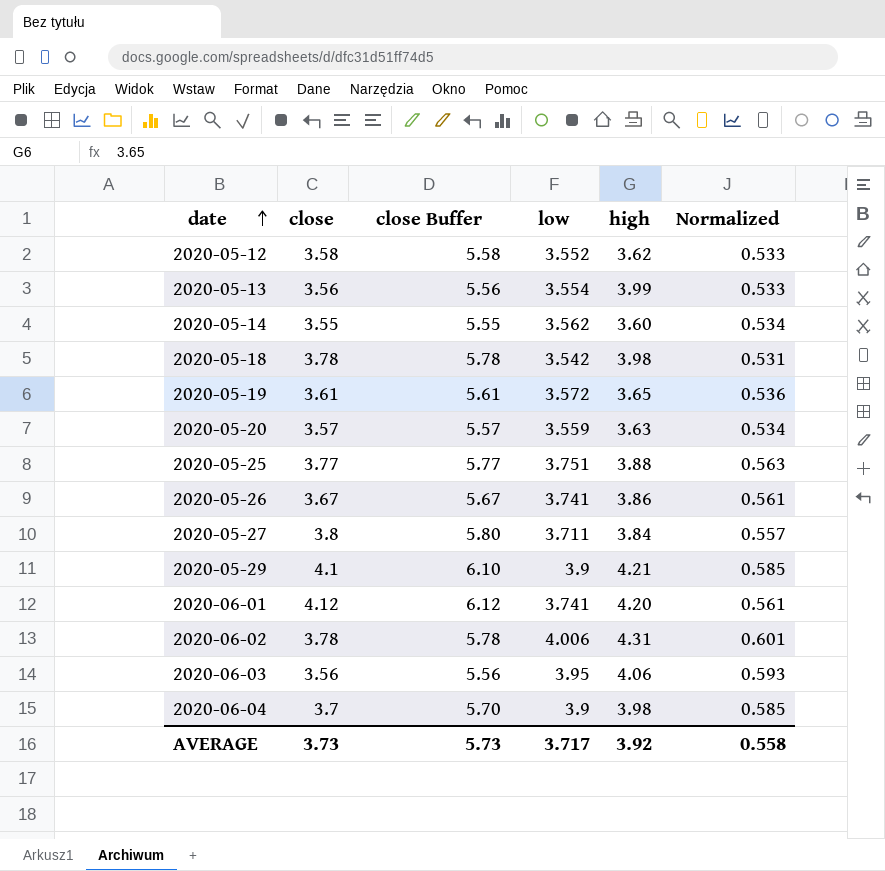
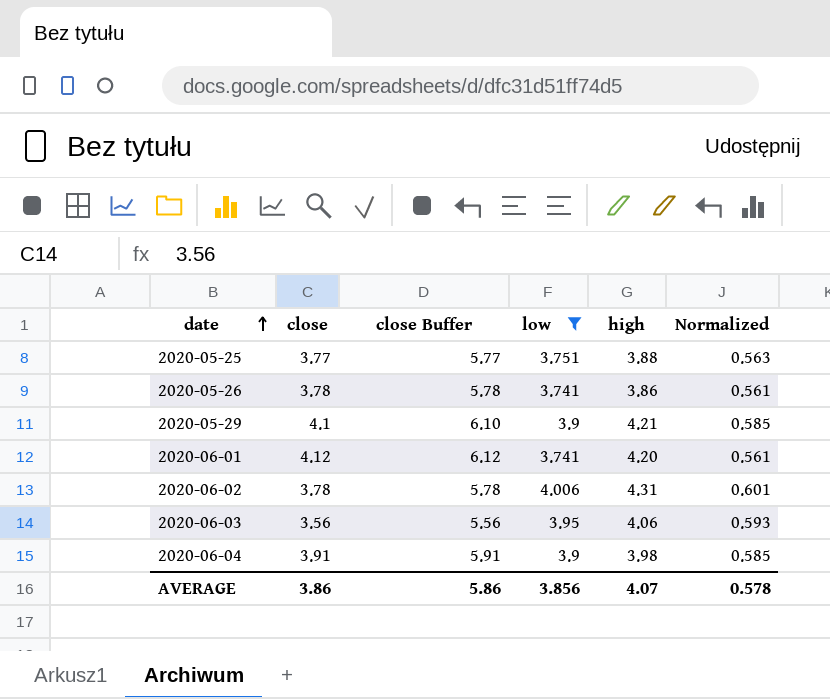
filter: none -> low >= 3.741
2020-05-26 | close: 3.67 -> 3.78
2020-05-26 | close Buffer: 5.67 -> 5.78
2020-06-04 | close: 3.7 -> 3.91
2020-06-04 | close Buffer: 5.70 -> 5.91
AVERAGE | close: 3.73 -> 3.86
AVERAGE | close Buffer: 5.73 -> 5.86
AVERAGE | low: 3.717 -> 3.856
AVERAGE | high: 3.92 -> 4.07
AVERAGE | Normalized: 0.558 -> 0.578

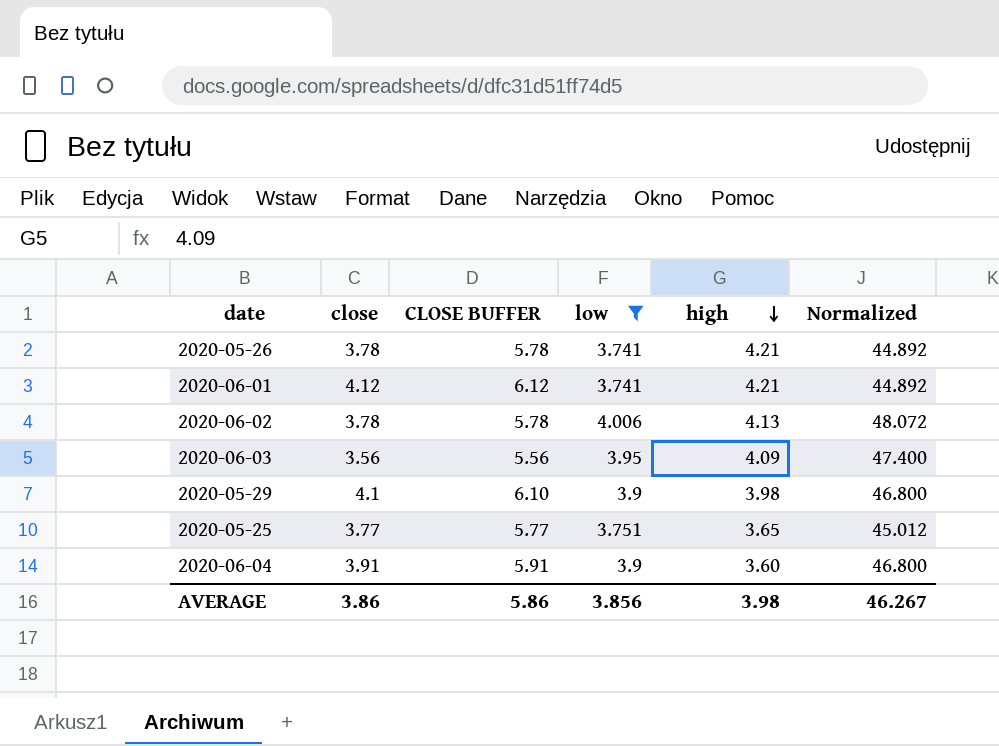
row order: date ascending -> high descending
column name: close Buffer -> CLOSE BUFFER
column Normalized | formula: [low] * 0.15 -> [low] * 12
2020-05-26 | high: 3.86 -> 4.21
2020-06-01 | high: 4.20 -> 4.21
2020-06-02 | high: 4.31 -> 4.13
2020-06-03 | high: 4.06 -> 4.09
2020-05-29 | high: 4.21 -> 3.98
2020-05-25 | high: 3.88 -> 3.65
2020-06-04 | high: 3.98 -> 3.60
AVERAGE | high: 4.07 -> 3.98
AVERAGE | Normalized: 0.578 -> 46.267

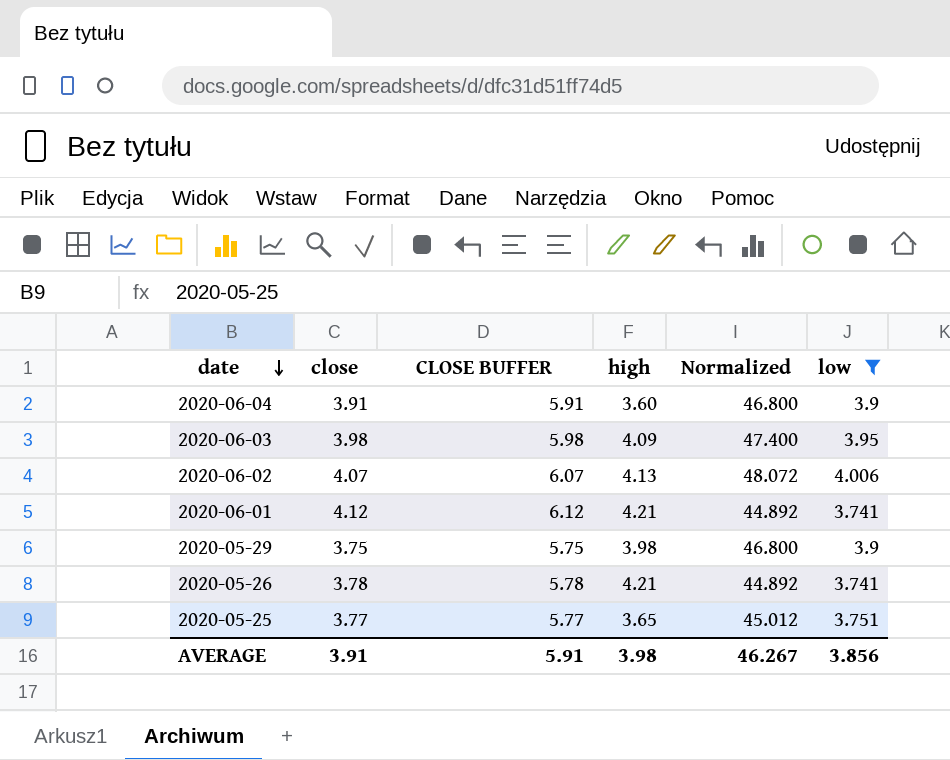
row order: high descending -> date descending
column low | position: 4 -> 6
2020-06-03 | close: 3.56 -> 3.98
2020-06-03 | CLOSE BUFFER: 5.56 -> 5.98
2020-06-02 | close: 3.78 -> 4.07
2020-06-02 | CLOSE BUFFER: 5.78 -> 6.07
2020-05-29 | close: 4.1 -> 3.75
2020-05-29 | CLOSE BUFFER: 6.10 -> 5.75
AVERAGE | close: 3.86 -> 3.91
AVERAGE | CLOSE BUFFER: 5.86 -> 5.91

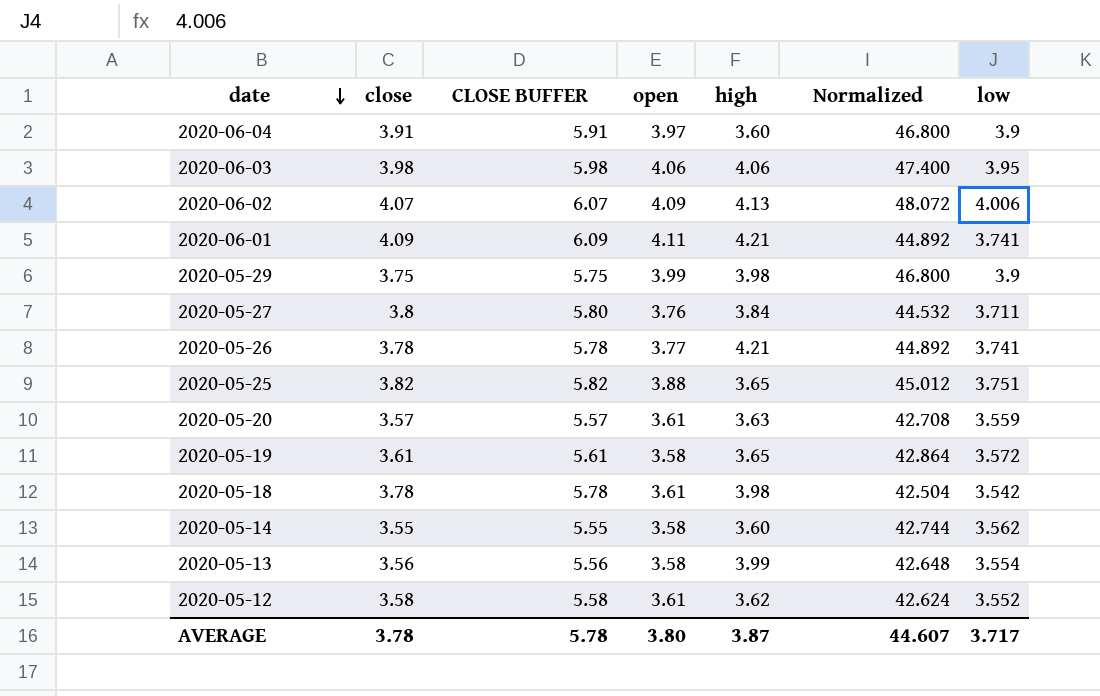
filter: low >= 3.741 -> none
column open | position: none -> 4
2020-06-03 | high: 4.09 -> 4.06
2020-06-01 | close: 4.12 -> 4.09
2020-06-01 | CLOSE BUFFER: 6.12 -> 6.09
2020-05-25 | close: 3.77 -> 3.82
2020-05-25 | CLOSE BUFFER: 5.77 -> 5.82
AVERAGE | close: 3.91 -> 3.78
AVERAGE | CLOSE BUFFER: 5.91 -> 5.78
AVERAGE | high: 3.98 -> 3.87
AVERAGE | Normalized: 46.267 -> 44.607
AVERAGE | low: 3.856 -> 3.717

